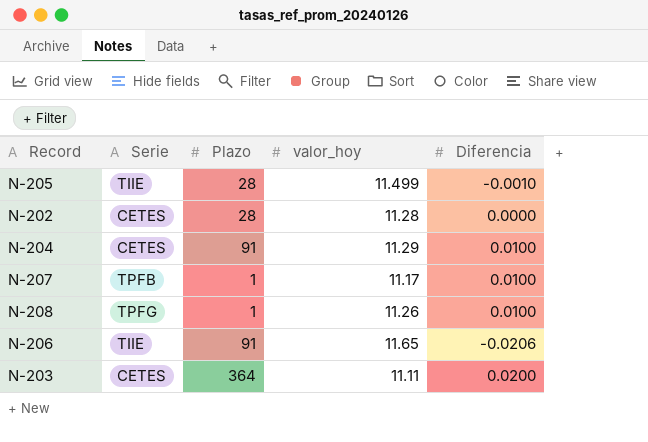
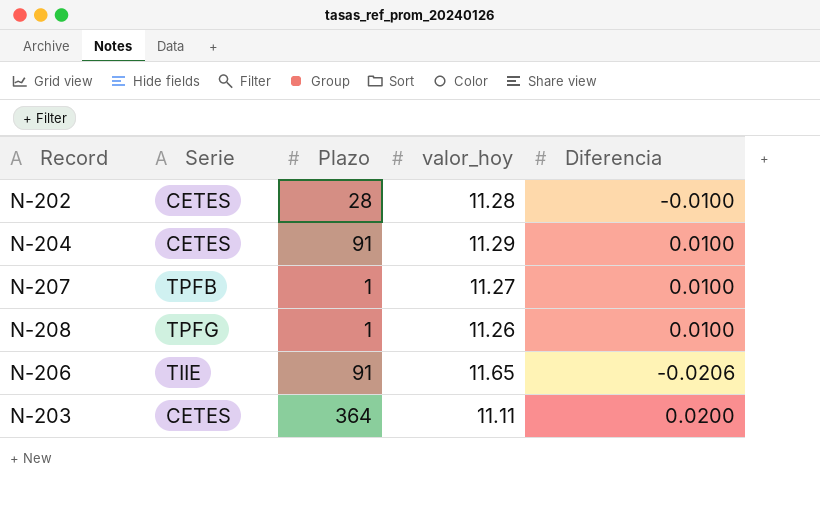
row N-205: TIIE | 28 | 11.499 | -0.0010 -> none
N-202 | Diferencia: 0.0000 -> -0.0100
N-207 | valor_hoy: 11.17 -> 11.27

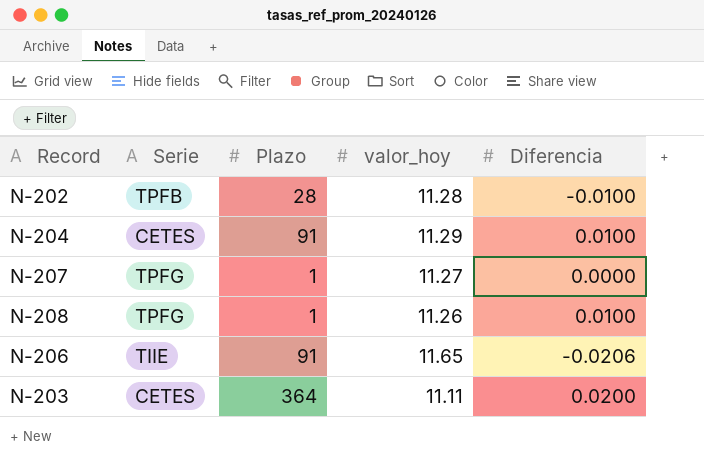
N-202 | Serie: CETES -> TPFB
N-207 | Serie: TPFB -> TPFG
N-207 | Diferencia: 0.0100 -> 0.0000

